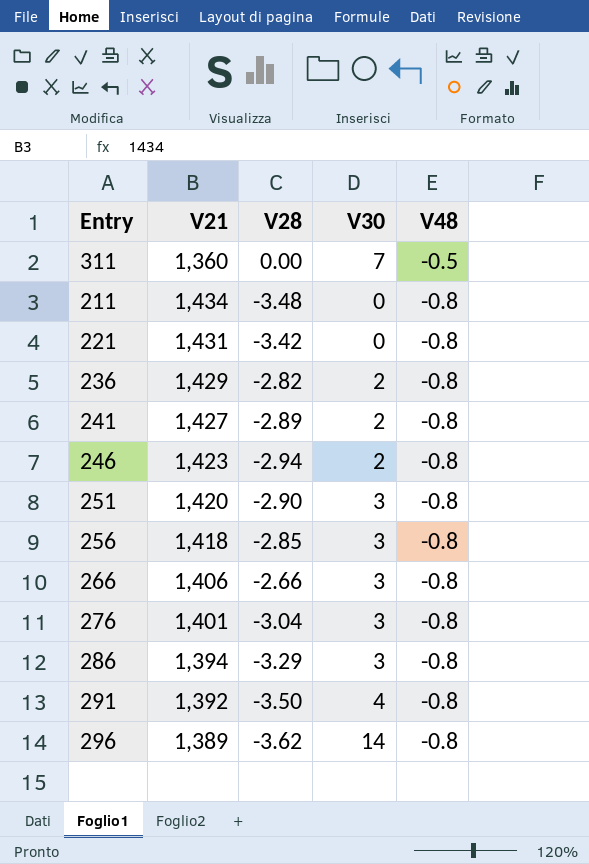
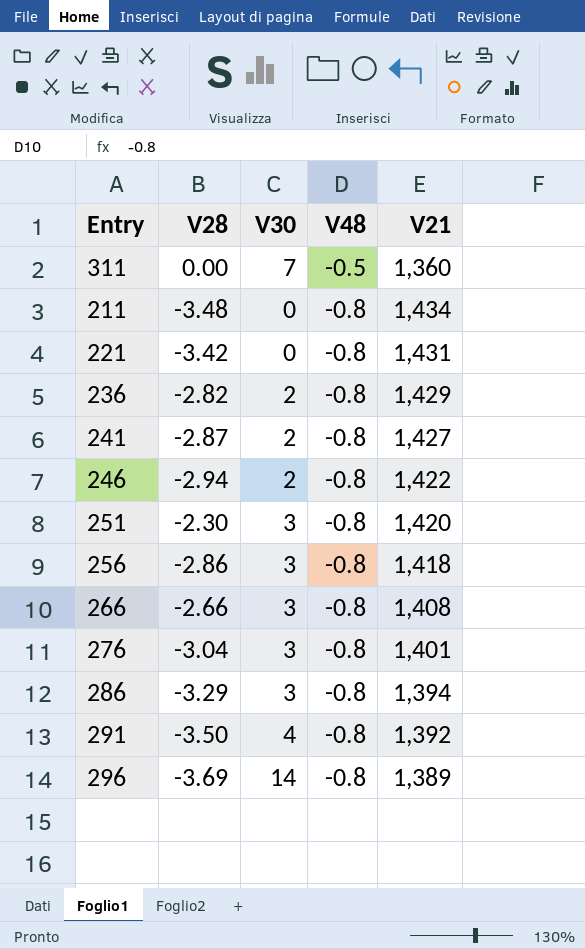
column V21 | position: 2 -> 5
241 | V28: -2.89 -> -2.87
246 | V21: 1,423 -> 1,422
251 | V28: -2.90 -> -2.30
256 | V28: -2.85 -> -2.86
266 | V21: 1,406 -> 1,408
296 | V28: -3.62 -> -3.69

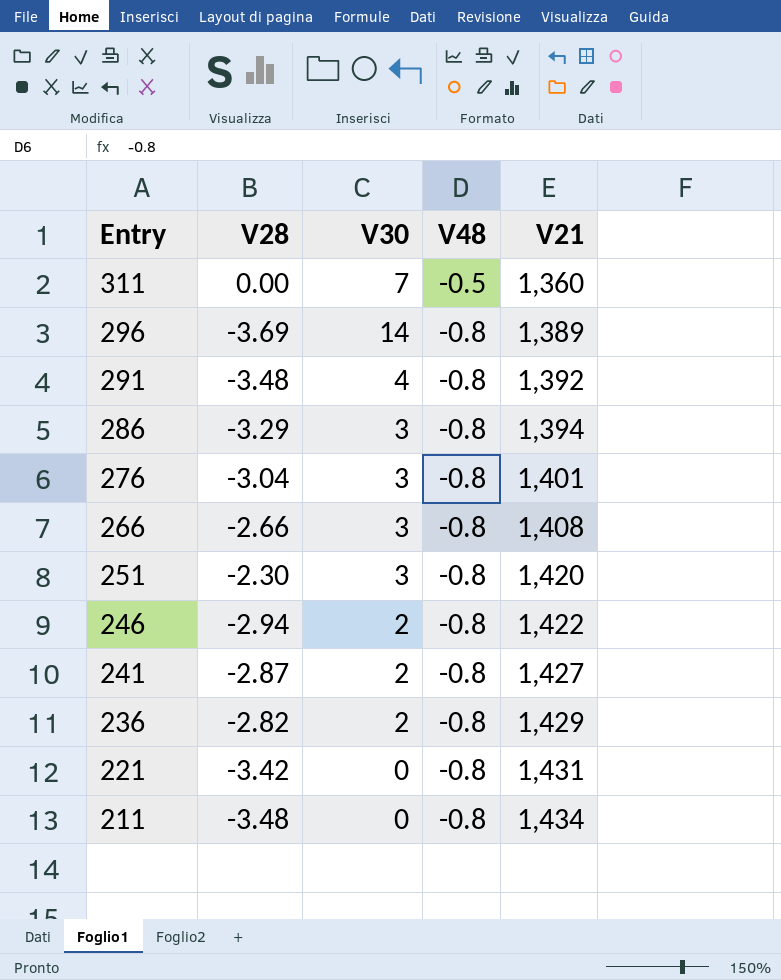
row order: V48 descending -> Entry descending
row 256: -2.86 | 3 | -0.8 | 1,418 -> none
291 | V28: -3.50 -> -3.48

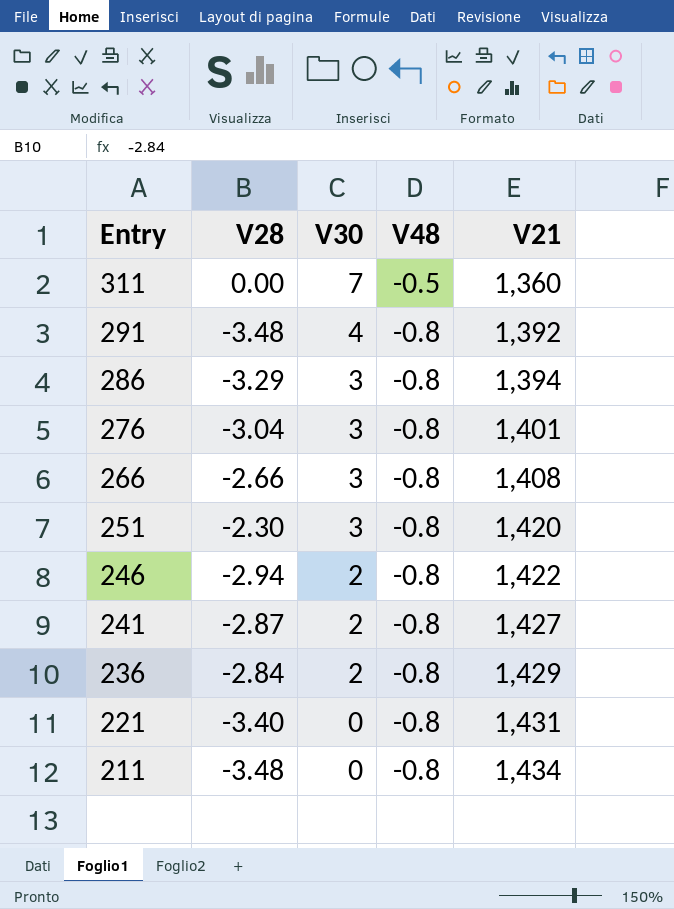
row 296: -3.69 | 14 | -0.8 | 1,389 -> none
236 | V28: -2.82 -> -2.84
221 | V28: -3.42 -> -3.40

